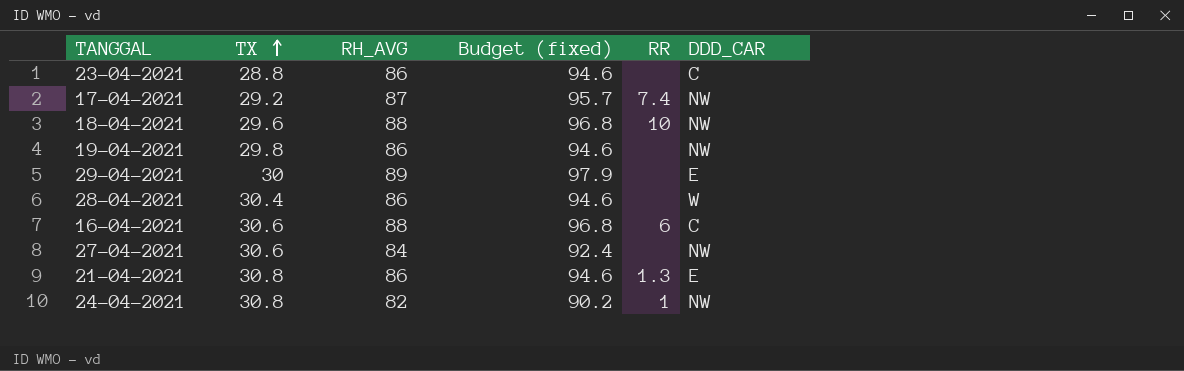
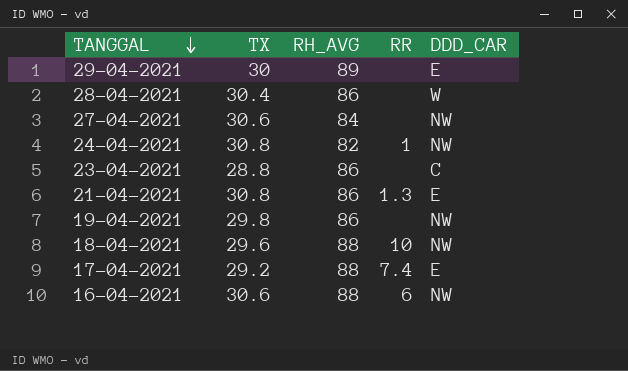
row order: TX ascending -> TANGGAL descending
column Budget (fixed) | formula: [RH_AVG] * 1.1 -> none
17-04-2021 | RH_AVG: 87 -> 88
17-04-2021 | DDD_CAR: NW -> E
16-04-2021 | DDD_CAR: C -> NW

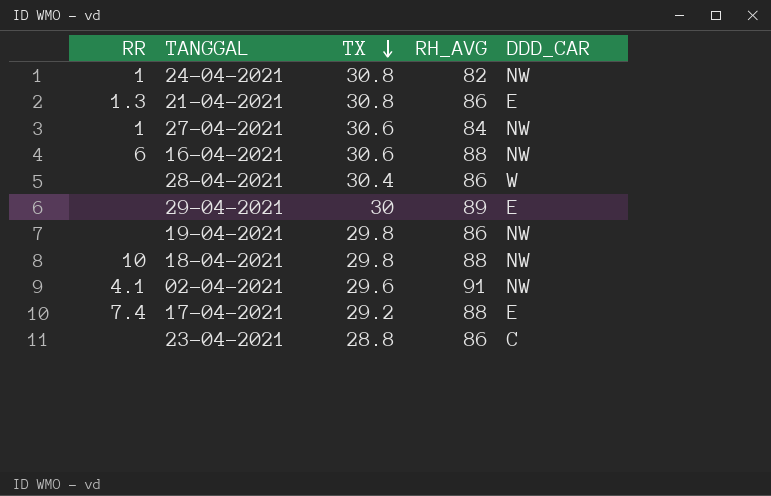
row order: TANGGAL descending -> TX descending
column RR | position: 4 -> 1
27-04-2021 | RR: none -> 1
18-04-2021 | TX: 29.6 -> 29.8
row 02-04-2021: none -> 4.1 | 29.6 | 91 | NW

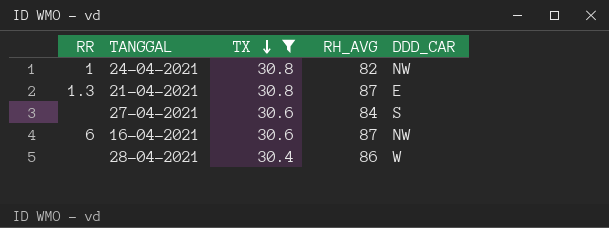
filter: none -> TX >= 30.4
21-04-2021 | RH_AVG: 86 -> 87
27-04-2021 | RR: 1 -> none
27-04-2021 | DDD_CAR: NW -> S
16-04-2021 | RH_AVG: 88 -> 87

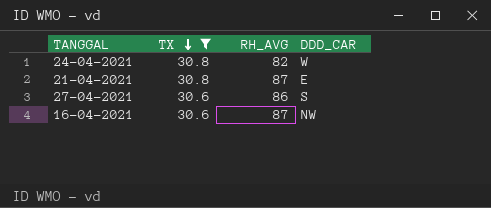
column RR | position: 1 -> none
row 28-04-2021: none | 30.4 | 86 | W -> none
24-04-2021 | DDD_CAR: NW -> W
27-04-2021 | RH_AVG: 84 -> 86

